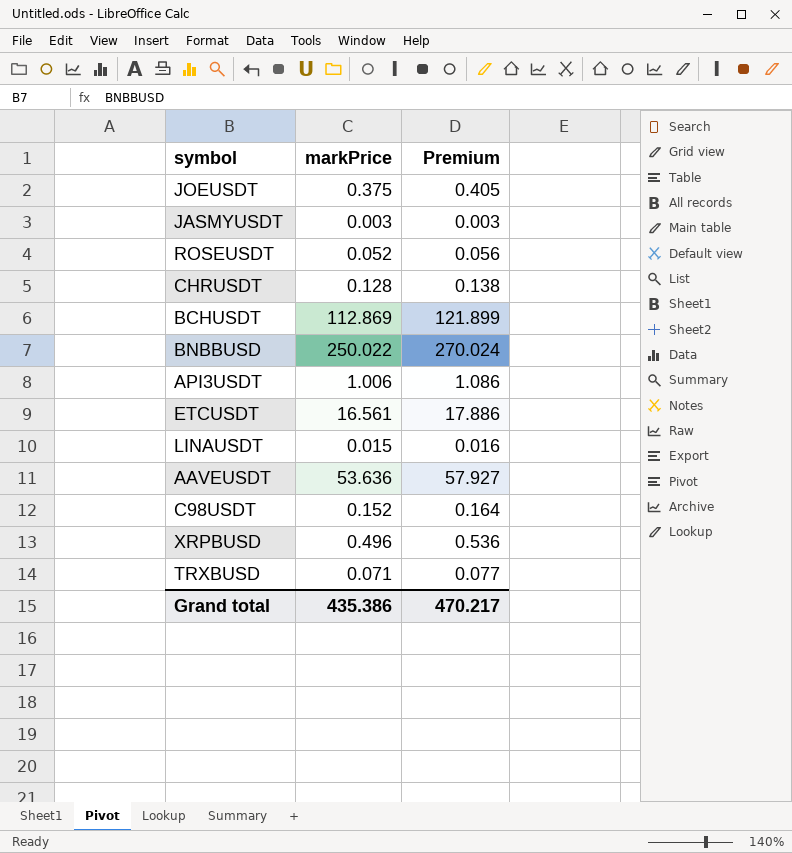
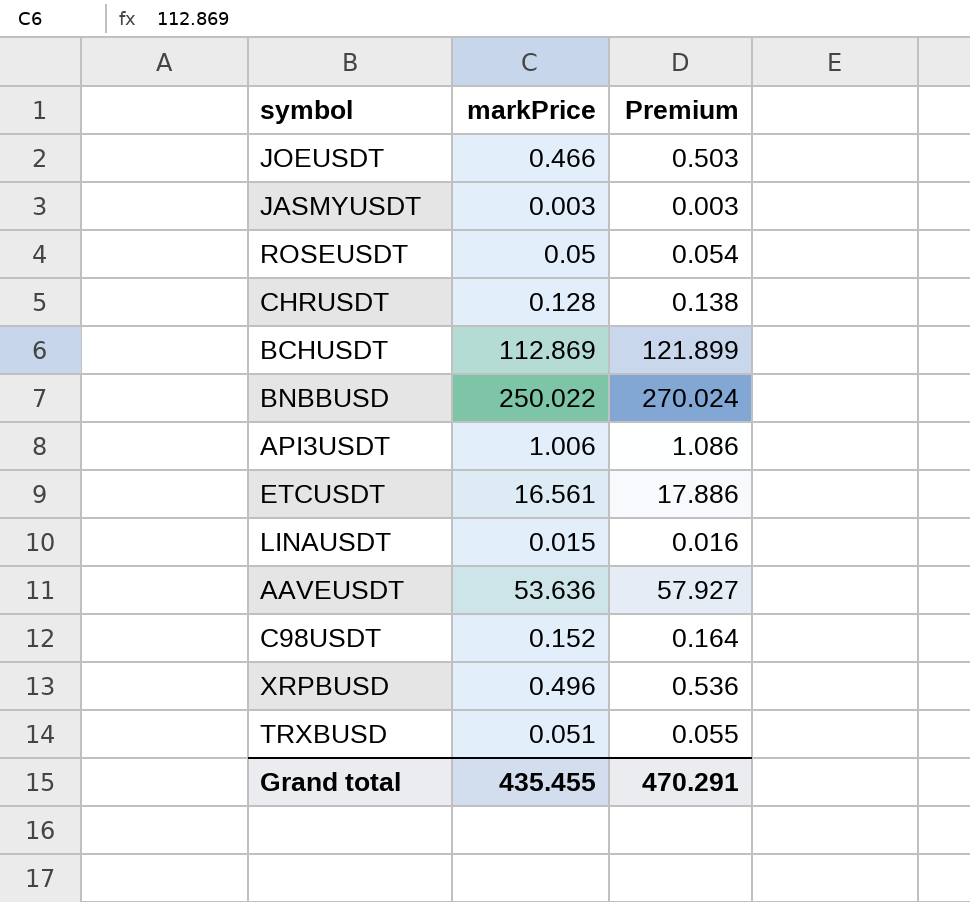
JOEUSDT | markPrice: 0.375 -> 0.466
JOEUSDT | Premium: 0.405 -> 0.503
ROSEUSDT | markPrice: 0.052 -> 0.05
ROSEUSDT | Premium: 0.056 -> 0.054
TRXBUSD | markPrice: 0.071 -> 0.051
TRXBUSD | Premium: 0.077 -> 0.055
Grand total | markPrice: 435.386 -> 435.455
Grand total | Premium: 470.217 -> 470.291

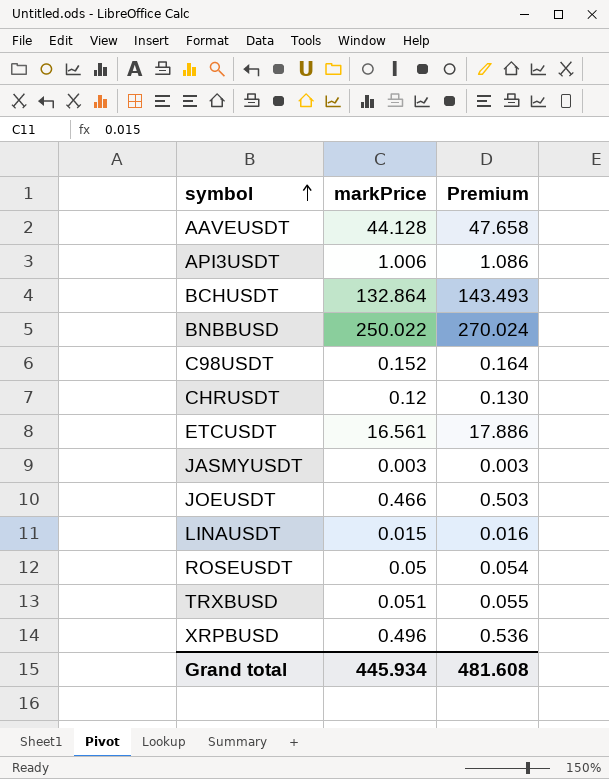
row order: none -> symbol ascending
AAVEUSDT | markPrice: 53.636 -> 44.128
AAVEUSDT | Premium: 57.927 -> 47.658
BCHUSDT | markPrice: 112.869 -> 132.864
BCHUSDT | Premium: 121.899 -> 143.493
CHRUSDT | markPrice: 0.128 -> 0.12
CHRUSDT | Premium: 0.138 -> 0.130
Grand total | markPrice: 435.455 -> 445.934
Grand total | Premium: 470.291 -> 481.608

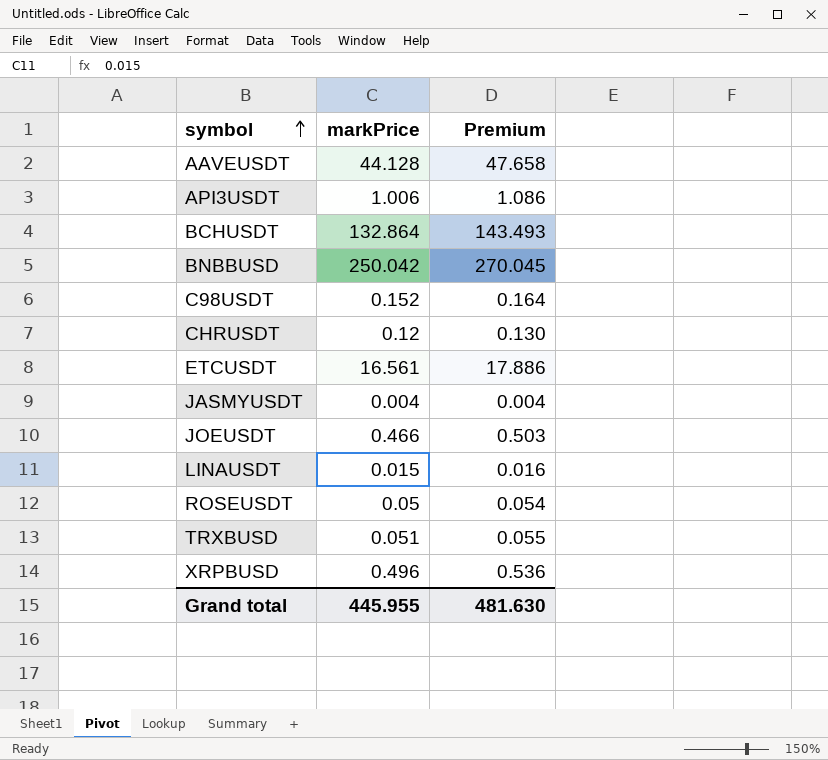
BNBBUSD | markPrice: 250.022 -> 250.042
BNBBUSD | Premium: 270.024 -> 270.045
JASMYUSDT | markPrice: 0.003 -> 0.004
JASMYUSDT | Premium: 0.003 -> 0.004
Grand total | markPrice: 445.934 -> 445.955
Grand total | Premium: 481.608 -> 481.630

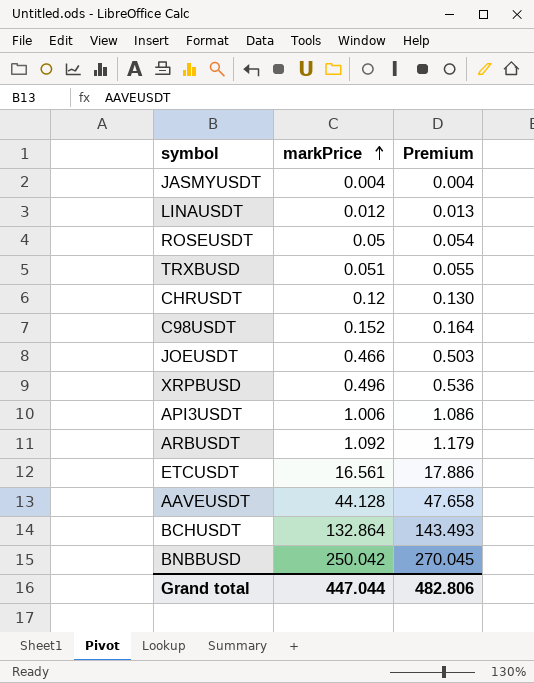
row order: symbol ascending -> markPrice ascending
LINAUSDT | markPrice: 0.015 -> 0.012
LINAUSDT | Premium: 0.016 -> 0.013
row ARBUSDT: none -> 1.092 | 1.179
Grand total | markPrice: 445.955 -> 447.044
Grand total | Premium: 481.630 -> 482.806

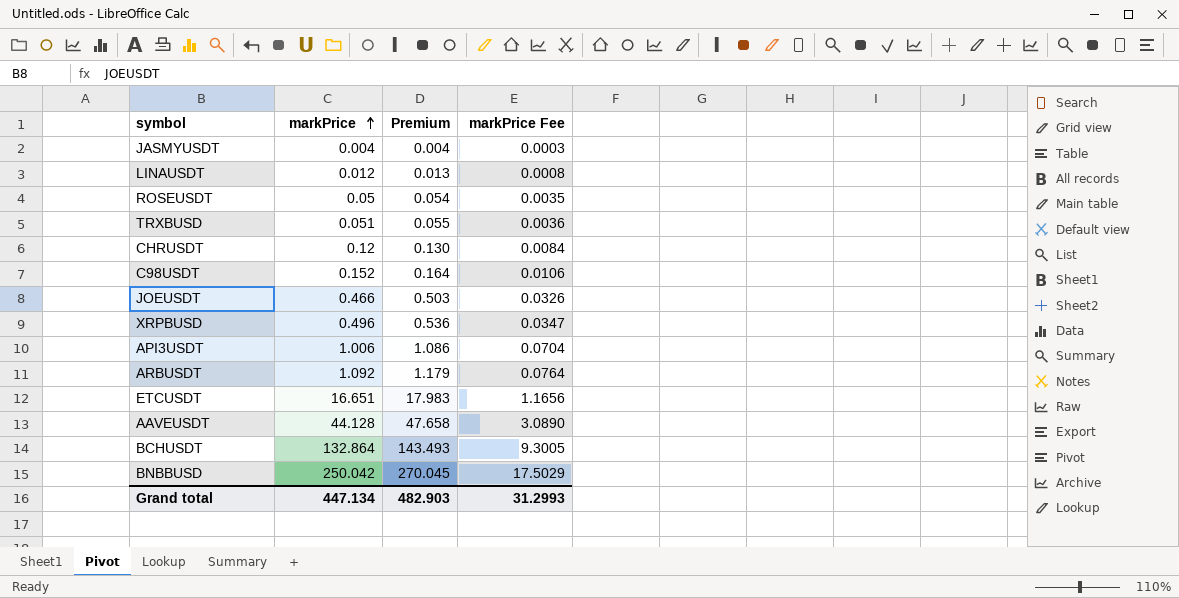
column markPrice Fee | formula: none -> [markPrice] * 0.07
ETCUSDT | markPrice: 16.561 -> 16.651
ETCUSDT | Premium: 17.886 -> 17.983
Grand total | markPrice: 447.044 -> 447.134
Grand total | Premium: 482.806 -> 482.903

